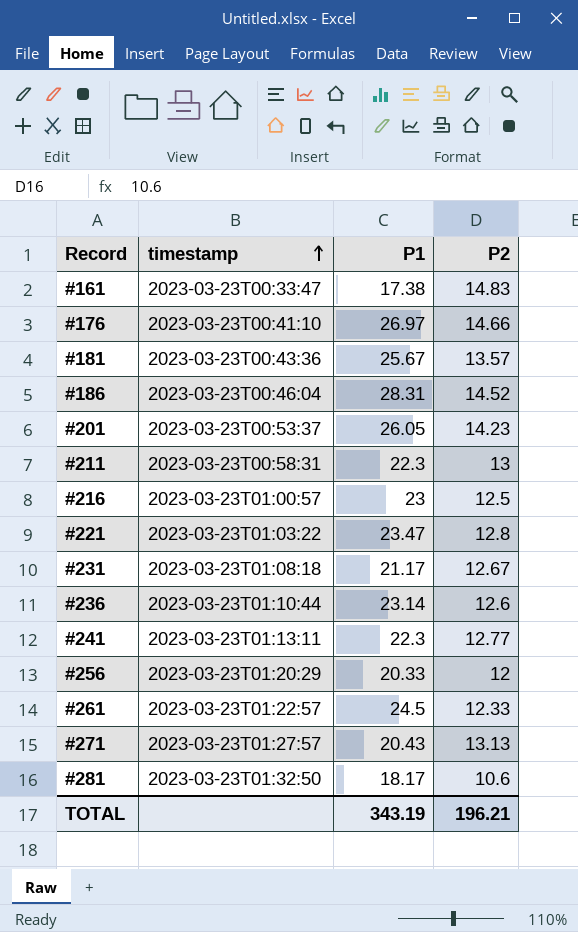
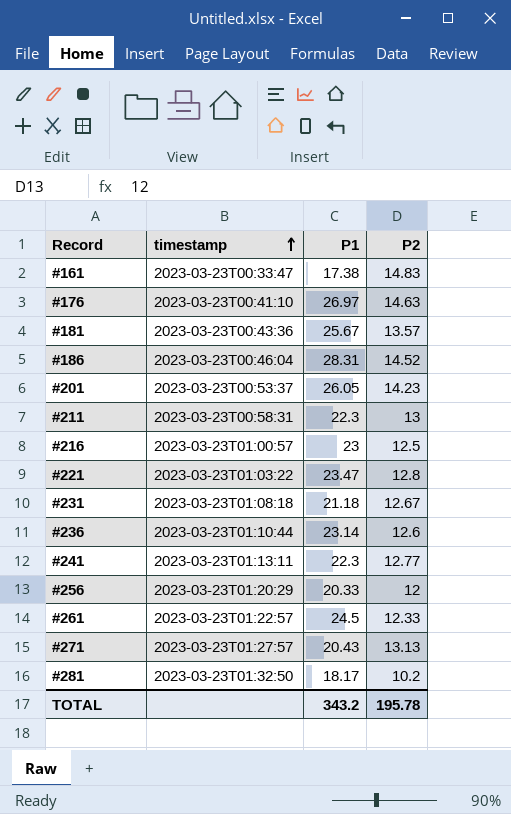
#176 | P2: 14.66 -> 14.63
#231 | P1: 21.17 -> 21.18
#281 | P2: 10.6 -> 10.2
TOTAL | P1: 343.19 -> 343.2
TOTAL | P2: 196.21 -> 195.78

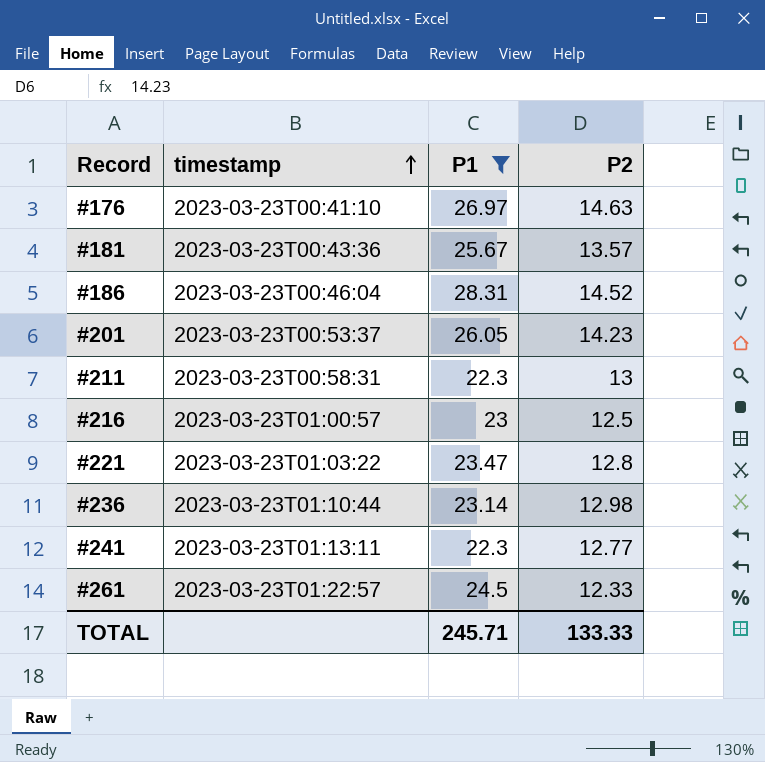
filter: none -> P1 >= 22.3
#236 | P2: 12.6 -> 12.98
TOTAL | P1: 343.2 -> 245.71
TOTAL | P2: 195.78 -> 133.33

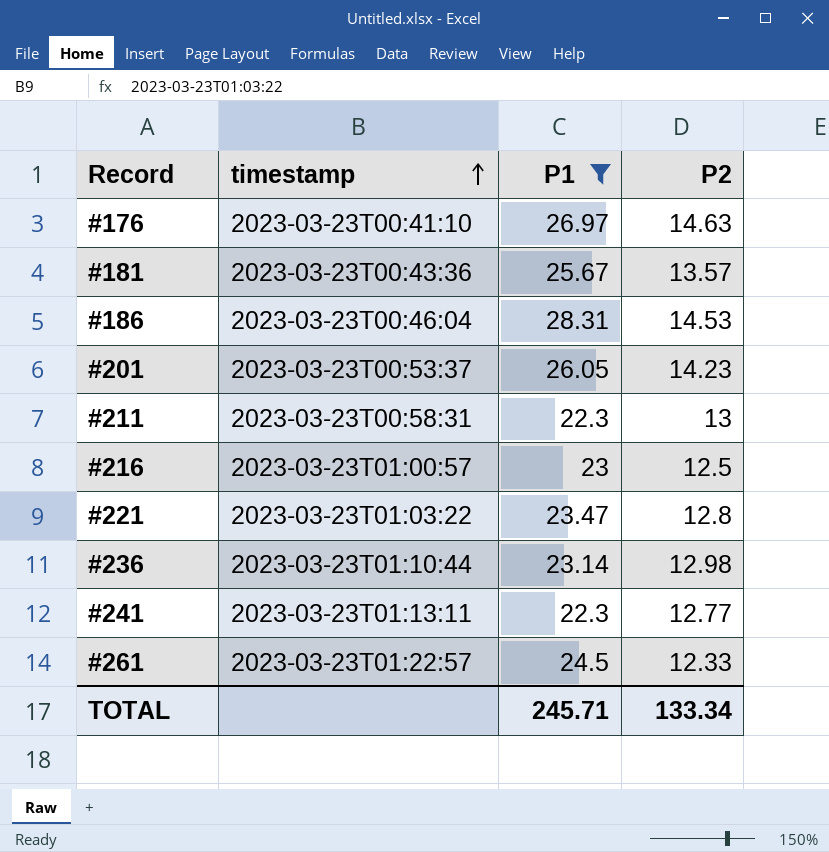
#186 | P2: 14.52 -> 14.53
TOTAL | P2: 133.33 -> 133.34

